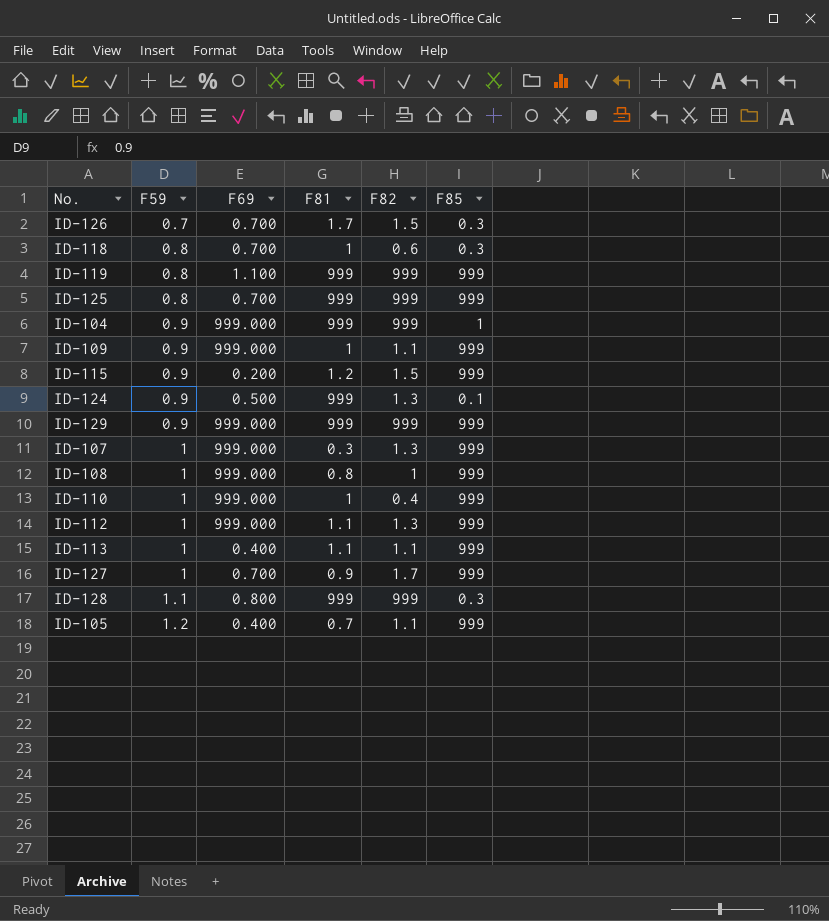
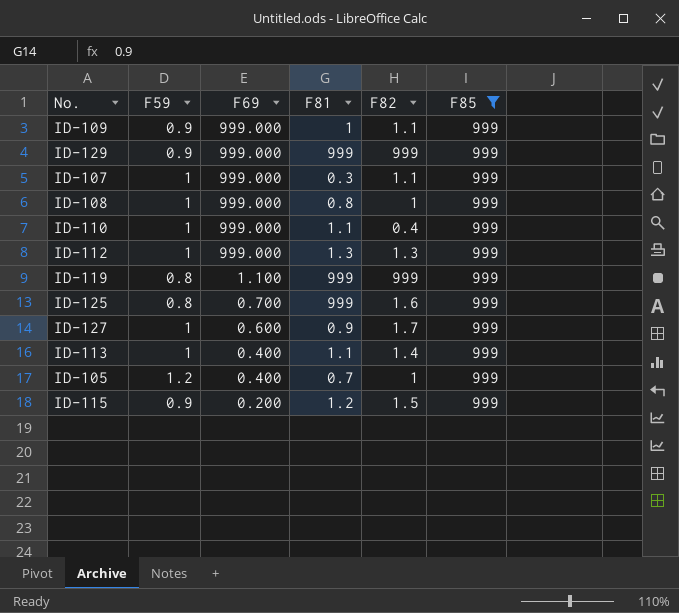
filter: none -> F85 = 999
row order: F59 ascending -> F69 descending
ID-107 | F82: 1.3 -> 1.1
ID-110 | F81: 1 -> 1.1
ID-112 | F81: 1.1 -> 1.3
ID-125 | F82: 999 -> 1.6
ID-127 | F69: 0.700 -> 0.600
ID-113 | F82: 1.1 -> 1.4
ID-105 | F82: 1.1 -> 1

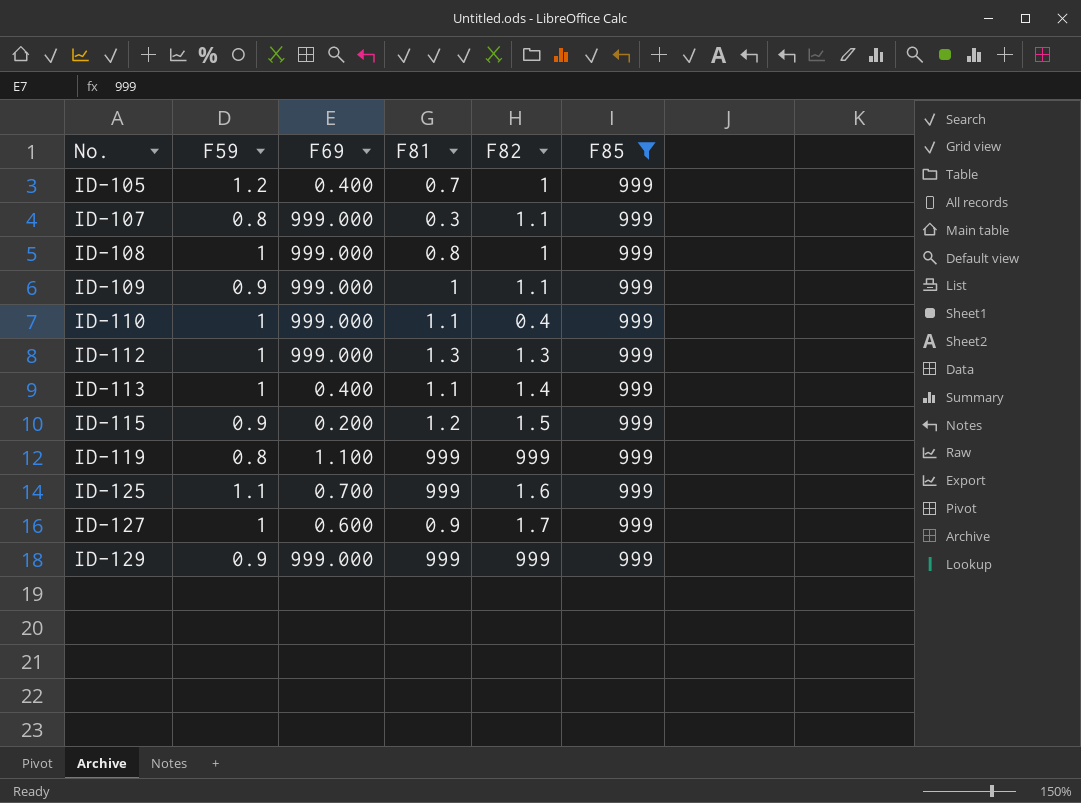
row order: F69 descending -> No. ascending
ID-107 | F59: 1 -> 0.8
ID-125 | F59: 0.8 -> 1.1

